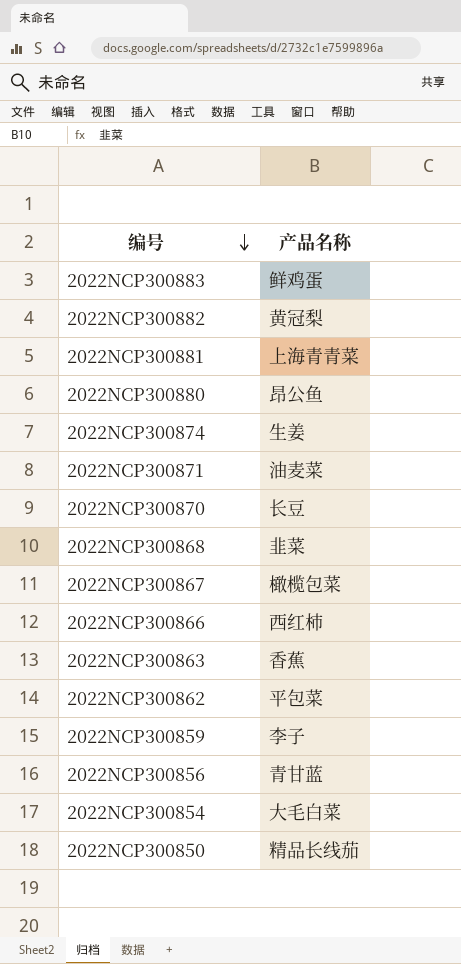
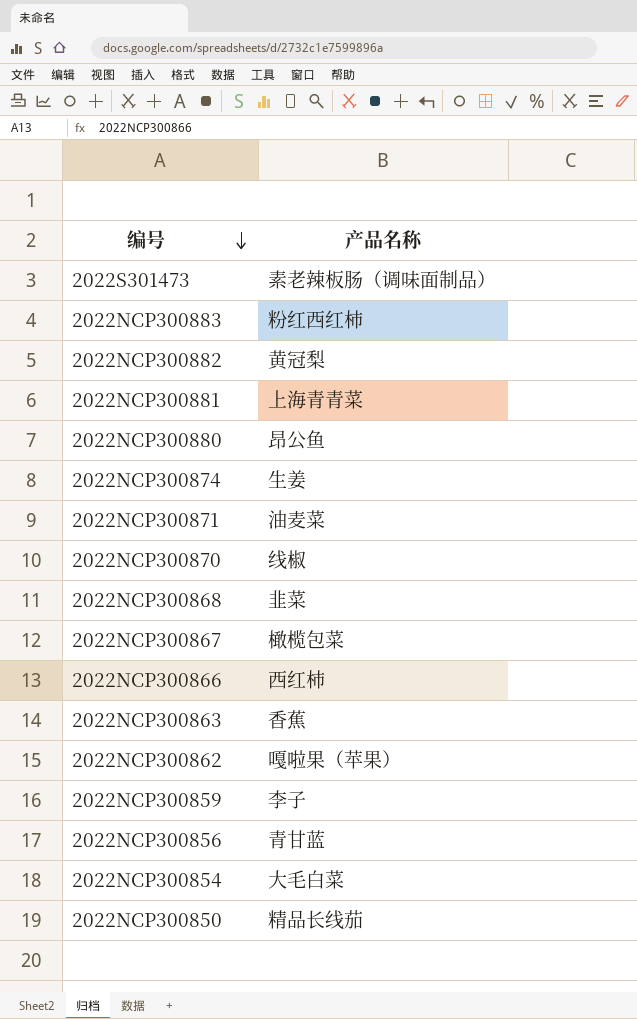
row 2022S301473: none -> 素老辣板肠（调味面制品）
2022NCP300883 | 产品名称: 鲜鸡蛋 -> 粉红西红柿
2022NCP300870 | 产品名称: 长豆 -> 线椒
2022NCP300862 | 产品名称: 平包菜 -> 嘎啦果（苹果）

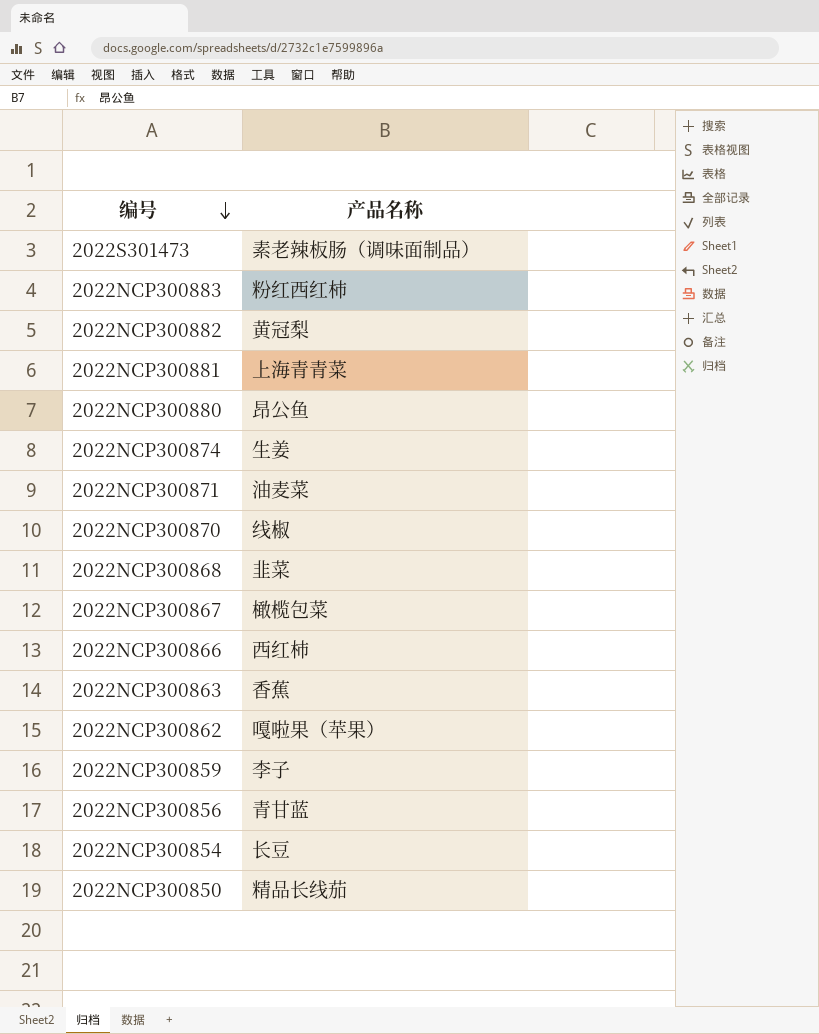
2022NCP300854 | 产品名称: 大毛白菜 -> 长豆

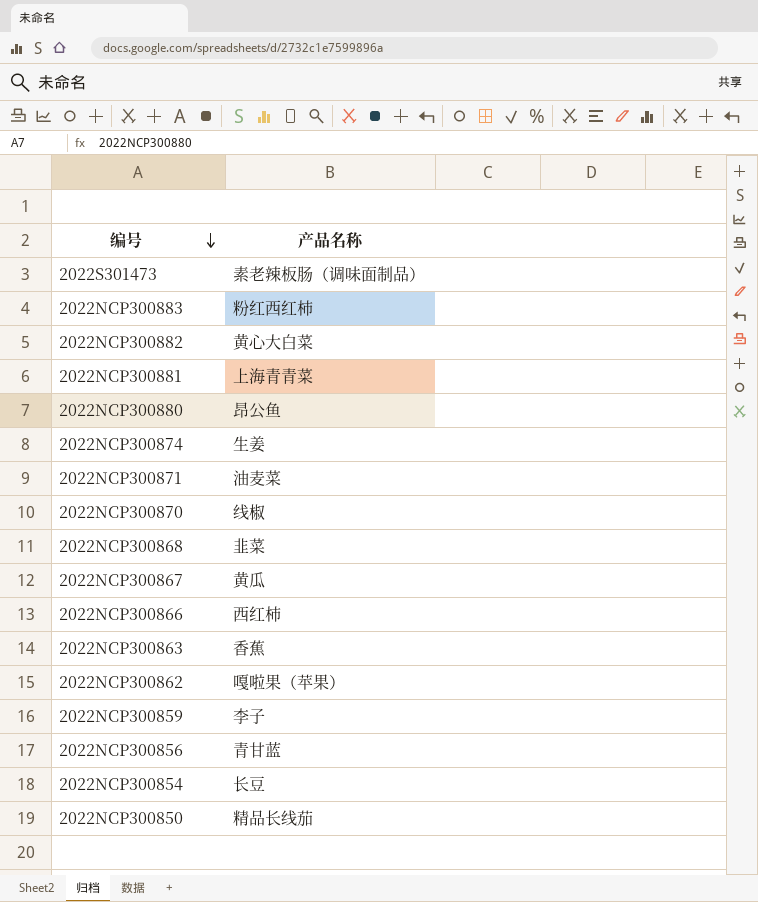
2022NCP300882 | 产品名称: 黄冠梨 -> 黄心大白菜
2022NCP300867 | 产品名称: 橄榄包菜 -> 黄瓜

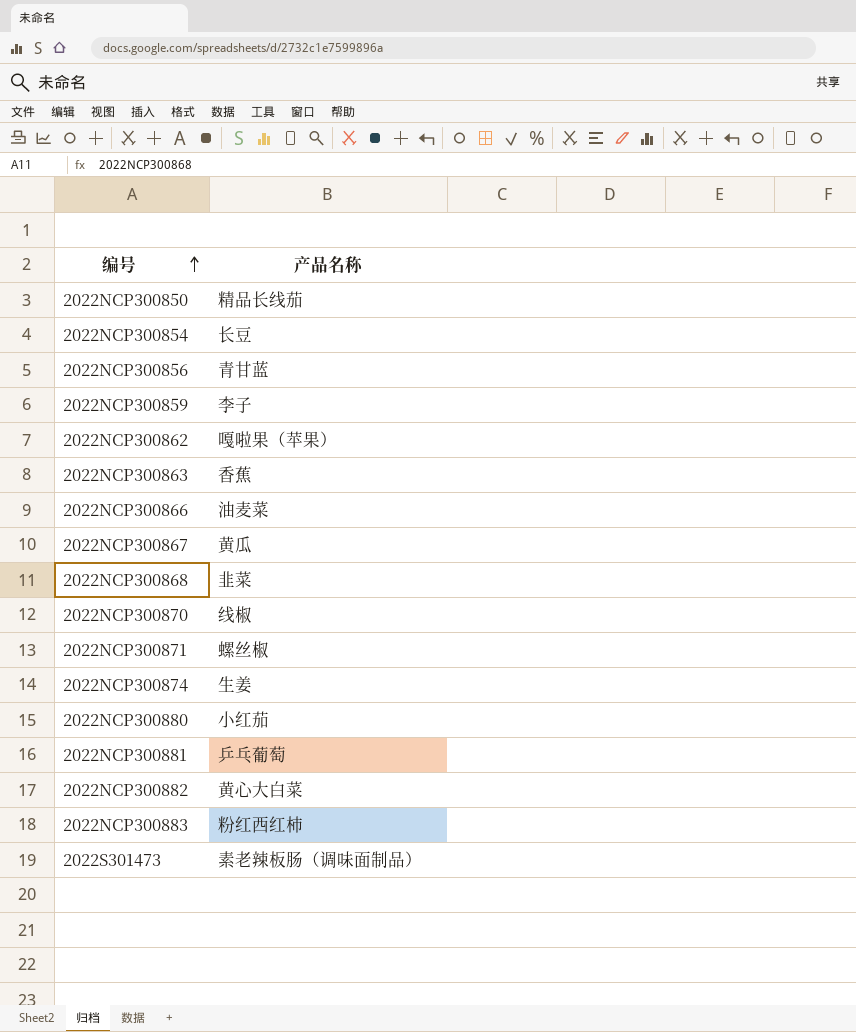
row order: 编号 descending -> 编号 ascending
2022NCP300866 | 产品名称: 西红柿 -> 油麦菜
2022NCP300871 | 产品名称: 油麦菜 -> 螺丝椒
2022NCP300880 | 产品名称: 昂公鱼 -> 小红茄
2022NCP300881 | 产品名称: 上海青青菜 -> 乒乓葡萄

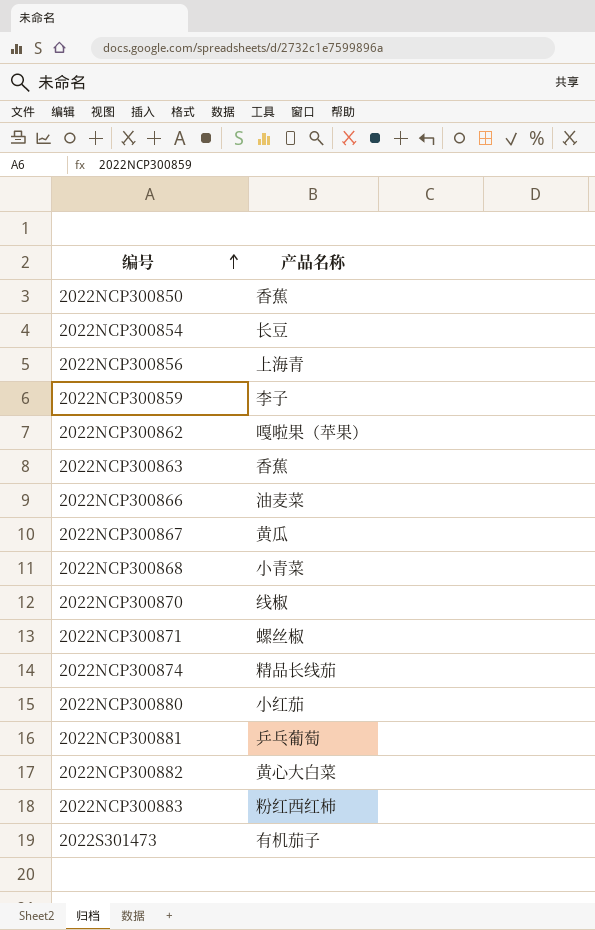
2022NCP300850 | 产品名称: 精品长线茄 -> 香蕉
2022NCP300856 | 产品名称: 青甘蓝 -> 上海青
2022NCP300868 | 产品名称: 韭菜 -> 小青菜
2022NCP300874 | 产品名称: 生姜 -> 精品长线茄
2022S301473 | 产品名称: 素老辣板肠（调味面制品） -> 有机茄子

